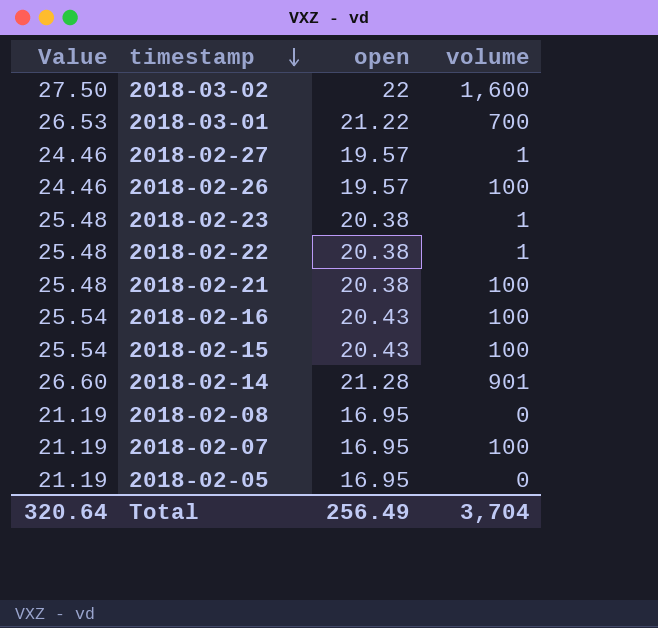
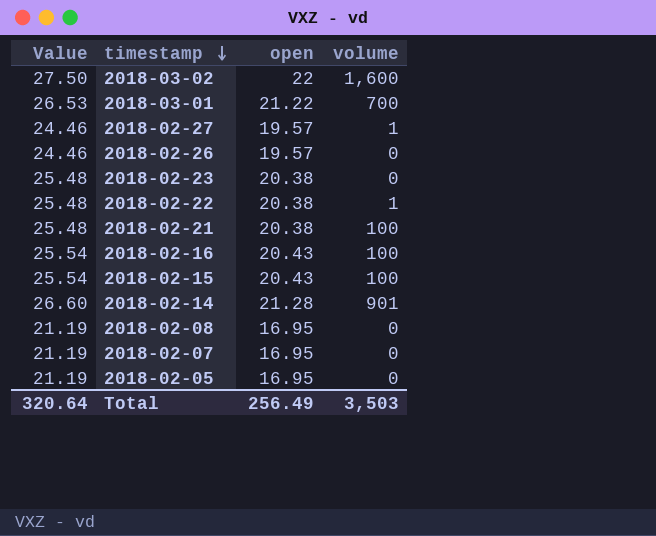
2018-02-26 | volume: 100 -> 0
2018-02-23 | volume: 1 -> 0
2018-02-07 | volume: 100 -> 0
Total | volume: 3,704 -> 3,503

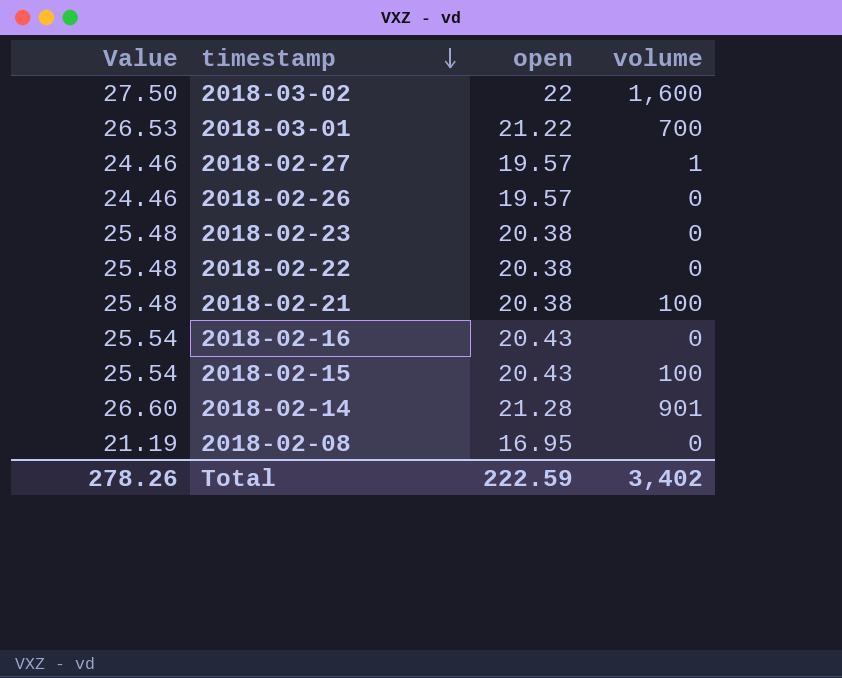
row 2018-02-07: 21.19 | 16.95 | 0 -> none
row 2018-02-05: 21.19 | 16.95 | 0 -> none
2018-02-22 | volume: 1 -> 0
2018-02-16 | volume: 100 -> 0
Total | Value: 320.64 -> 278.26
Total | open: 256.49 -> 222.59
Total | volume: 3,503 -> 3,402

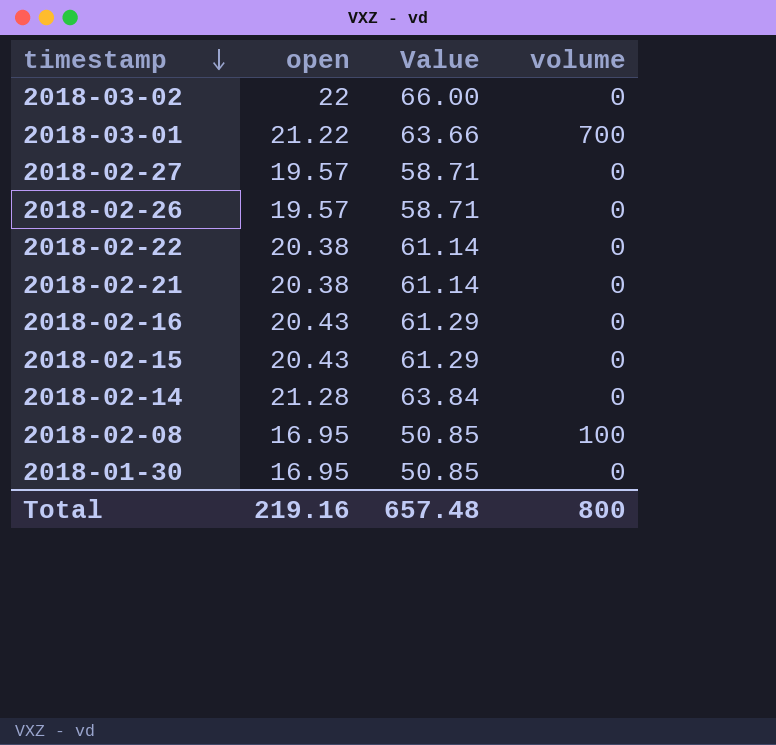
column Value | formula: [open] * 1.25 -> [open] * 3
column Value | position: 1 -> 3
row 2018-02-23: 25.48 | 20.38 | 0 -> none
2018-03-02 | volume: 1,600 -> 0
2018-02-27 | volume: 1 -> 0
2018-02-21 | volume: 100 -> 0
2018-02-15 | volume: 100 -> 0
2018-02-14 | volume: 901 -> 0
2018-02-08 | volume: 0 -> 100
row 2018-01-30: none -> 16.95 | 50.85 | 0
Total | open: 222.59 -> 219.16
Total | Value: 278.26 -> 657.48
Total | volume: 3,402 -> 800

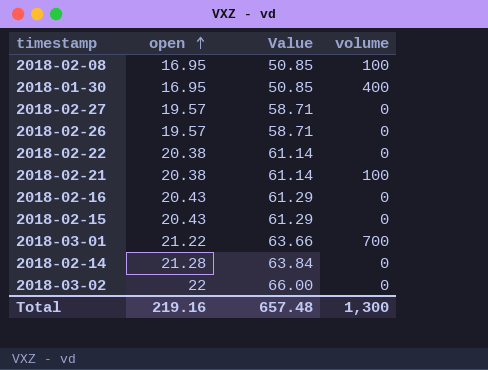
row order: timestamp descending -> open ascending
2018-01-30 | volume: 0 -> 400
2018-02-21 | volume: 0 -> 100
Total | volume: 800 -> 1,300

